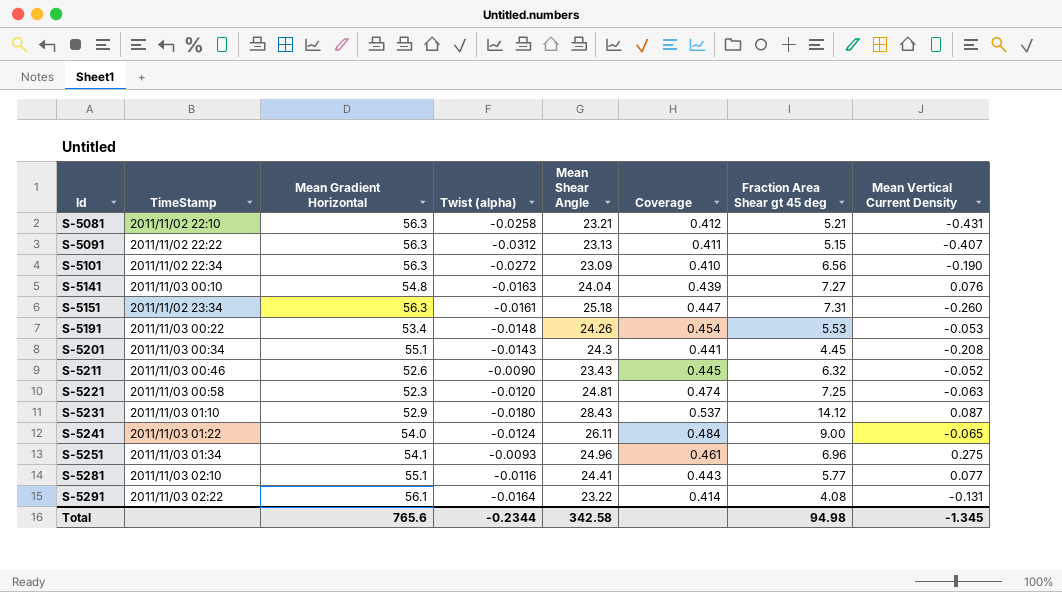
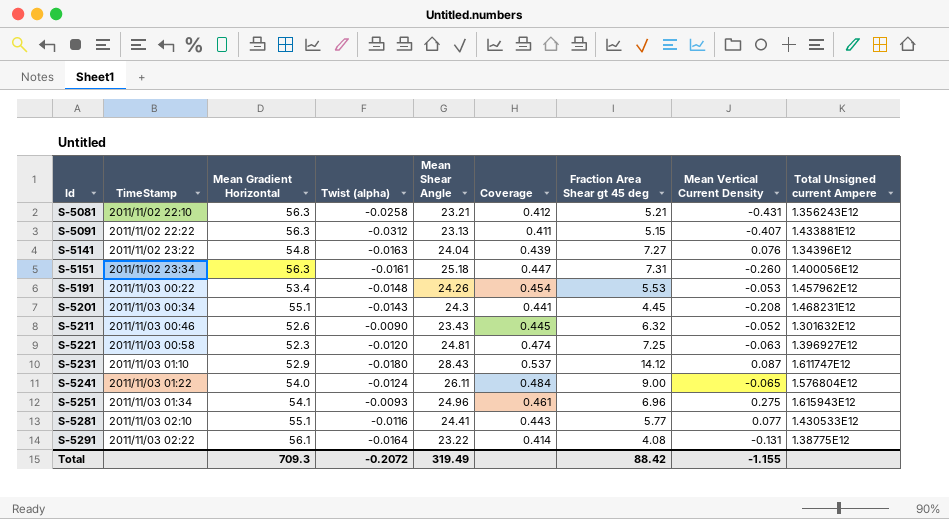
column Total Unsigned current Ampere | position: none -> 9
row S-5101: 2011/11/02 22:34 | 56.3 | -0.0272 | 23.09 | 0.410 | 6.56 | -0.190 -> none
S-5141 | TimeStamp: 2011/11/03 00:10 -> 2011/11/02 23:22
Total | Mean Gradient Horizontal: 765.6 -> 709.3
Total | Twist (alpha): -0.2344 -> -0.2072
Total | Mean Shear Angle: 342.58 -> 319.49
Total | Fraction Area Shear gt 45 deg: 94.98 -> 88.42
Total | Mean Vertical Current Density: -1.345 -> -1.155

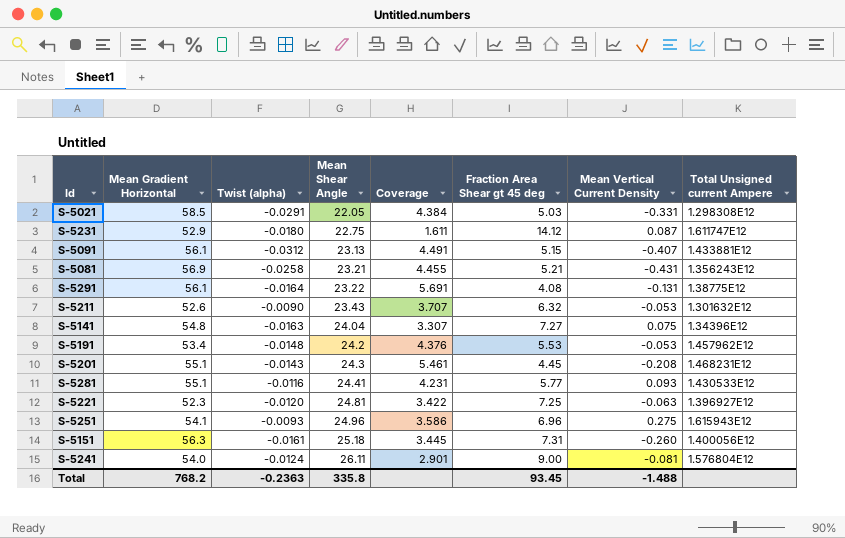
row order: Id ascending -> Mean Shear Angle ascending
column TimeStamp | position: 2 -> none
column Coverage | formula: [Mean Shear Angle] / [Mean Gradient Horizontal] -> [Mean Shear Angle] / [Fraction Area Shear gt 45 deg]
row S-5021: none -> 58.5 | -0.0291 | 22.05 | 4.384 | 5.03 | -0.331 | 1.298308E12
S-5231 | Mean Shear Angle: 28.43 -> 22.75
S-5091 | Mean Gradient Horizontal: 56.3 -> 56.1
S-5081 | Mean Gradient Horizontal: 56.3 -> 56.9
S-5211 | Mean Vertical Current Density: -0.052 -> -0.053
S-5141 | Mean Vertical Current Density: 0.076 -> 0.075
S-5191 | Mean Shear Angle: 24.26 -> 24.2
S-5281 | Mean Vertical Current Density: 0.077 -> 0.093
S-5241 | Mean Vertical Current Density: -0.065 -> -0.081
Total | Mean Gradient Horizontal: 709.3 -> 768.2
Total | Twist (alpha): -0.2072 -> -0.2363
Total | Mean Shear Angle: 319.49 -> 335.8
Total | Fraction Area Shear gt 45 deg: 88.42 -> 93.45
Total | Mean Vertical Current Density: -1.155 -> -1.488

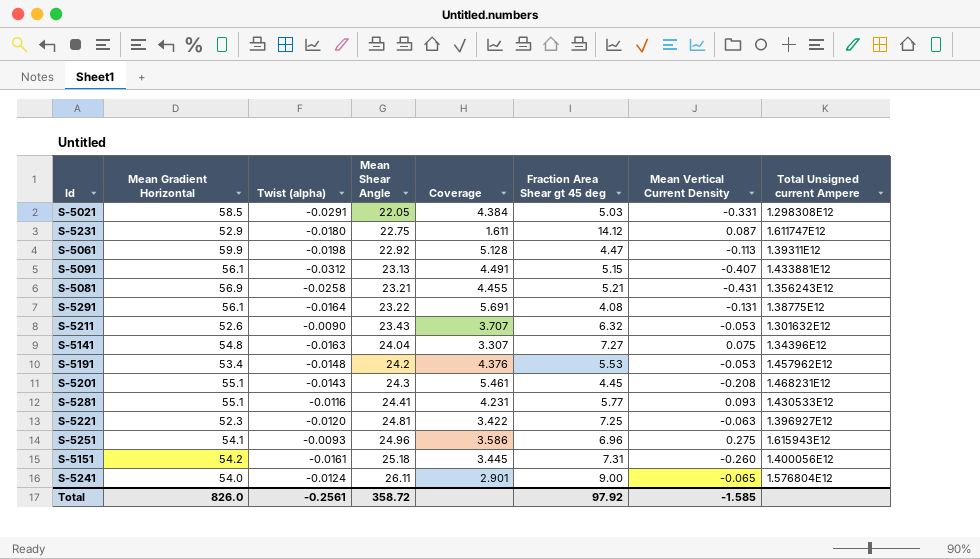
row S-5061: none -> 59.9 | -0.0198 | 22.92 | 5.128 | 4.47 | -0.113 | 1.39311E12
S-5151 | Mean Gradient Horizontal: 56.3 -> 54.2
S-5241 | Mean Vertical Current Density: -0.081 -> -0.065
Total | Mean Gradient Horizontal: 768.2 -> 826.0
Total | Twist (alpha): -0.2363 -> -0.2561
Total | Mean Shear Angle: 335.8 -> 358.72
Total | Fraction Area Shear gt 45 deg: 93.45 -> 97.92
Total | Mean Vertical Current Density: -1.488 -> -1.585

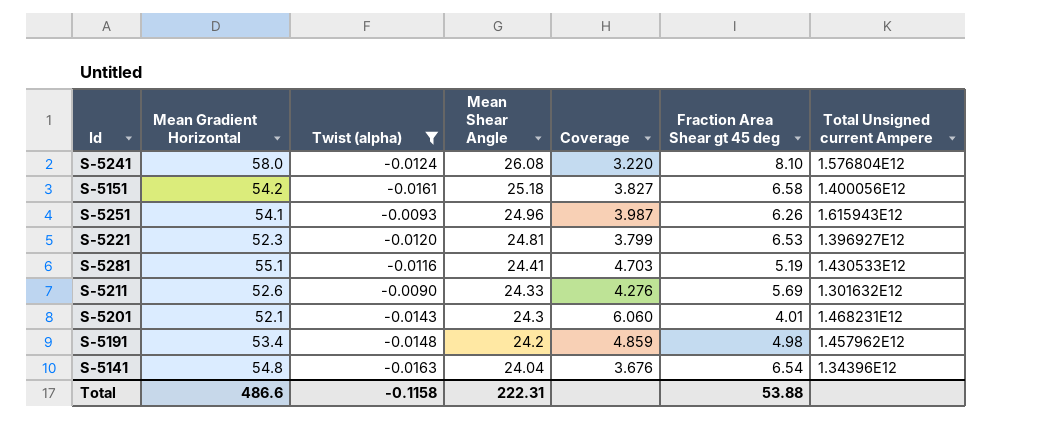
filter: none -> Twist (alpha) >= -0.0163
row order: Mean Shear Angle ascending -> Mean Shear Angle descending
column Mean Vertical Current Density | position: 7 -> none
S-5241 | Mean Gradient Horizontal: 54.0 -> 58.0
S-5241 | Mean Shear Angle: 26.11 -> 26.08
S-5241 | Coverage: 2.901 -> 3.220
S-5241 | Fraction Area Shear gt 45 deg: 9.00 -> 8.10
S-5151 | Coverage: 3.445 -> 3.827
S-5151 | Fraction Area Shear gt 45 deg: 7.31 -> 6.58
S-5251 | Coverage: 3.586 -> 3.987
S-5251 | Fraction Area Shear gt 45 deg: 6.96 -> 6.26
S-5221 | Coverage: 3.422 -> 3.799
S-5221 | Fraction Area Shear gt 45 deg: 7.25 -> 6.53
S-5281 | Coverage: 4.231 -> 4.703
S-5281 | Fraction Area Shear gt 45 deg: 5.77 -> 5.19
S-5211 | Mean Shear Angle: 23.43 -> 24.33
S-5211 | Coverage: 3.707 -> 4.276
S-5211 | Fraction Area Shear gt 45 deg: 6.32 -> 5.69
S-5201 | Mean Gradient Horizontal: 55.1 -> 52.1
S-5201 | Coverage: 5.461 -> 6.060
S-5201 | Fraction Area Shear gt 45 deg: 4.45 -> 4.01
S-5191 | Coverage: 4.376 -> 4.859
S-5191 | Fraction Area Shear gt 45 deg: 5.53 -> 4.98
S-5141 | Coverage: 3.307 -> 3.676
S-5141 | Fraction Area Shear gt 45 deg: 7.27 -> 6.54
Total | Mean Gradient Horizontal: 826.0 -> 486.6
Total | Twist (alpha): -0.2561 -> -0.1158
Total | Mean Shear Angle: 358.72 -> 222.31
Total | Fraction Area Shear gt 45 deg: 97.92 -> 53.88

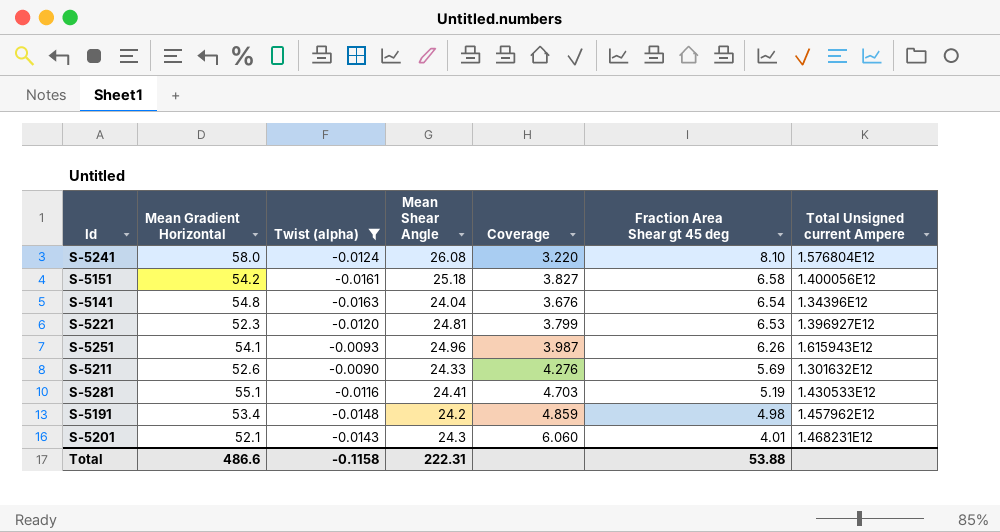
row order: Mean Shear Angle descending -> Fraction Area Shear gt 45 deg descending

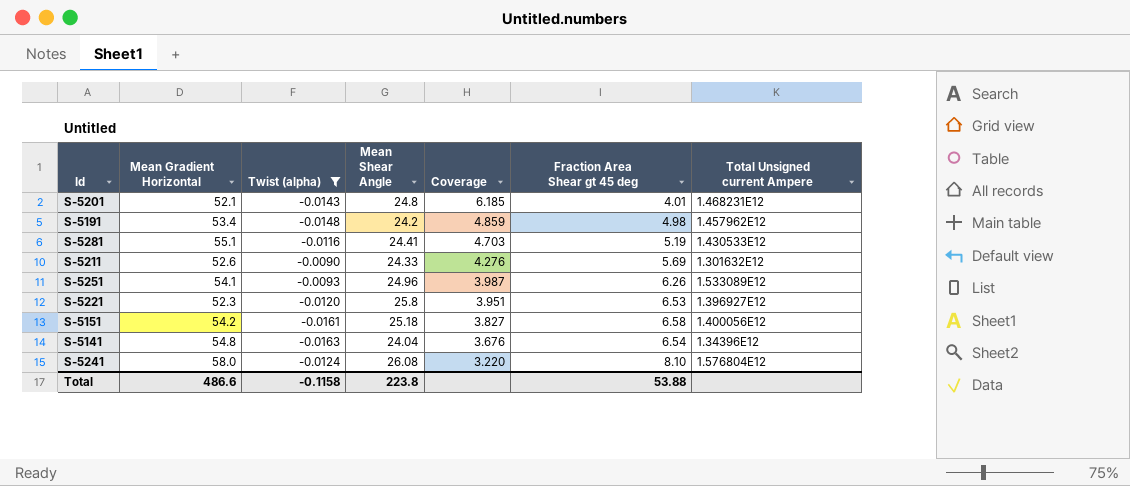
row order: Fraction Area Shear gt 45 deg descending -> Coverage descending
S-5201 | Mean Shear Angle: 24.3 -> 24.8
S-5201 | Coverage: 6.060 -> 6.185
S-5251 | Total Unsigned current Ampere: 1.615943E12 -> 1.533089E12
S-5221 | Mean Shear Angle: 24.81 -> 25.8
S-5221 | Coverage: 3.799 -> 3.951
Total | Mean Shear Angle: 222.31 -> 223.8

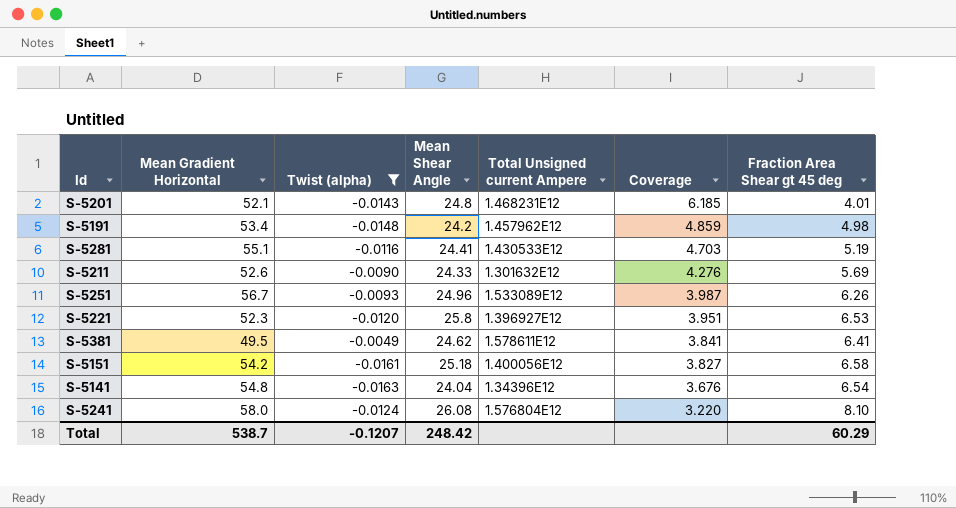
column Total Unsigned current Ampere | position: 7 -> 5
S-5251 | Mean Gradient Horizontal: 54.1 -> 56.7
row S-5381: none -> 49.5 | -0.0049 | 24.62 | 1.578611E12 | 3.841 | 6.41
Total | Mean Gradient Horizontal: 486.6 -> 538.7
Total | Twist (alpha): -0.1158 -> -0.1207
Total | Mean Shear Angle: 223.8 -> 248.42
Total | Fraction Area Shear gt 45 deg: 53.88 -> 60.29

